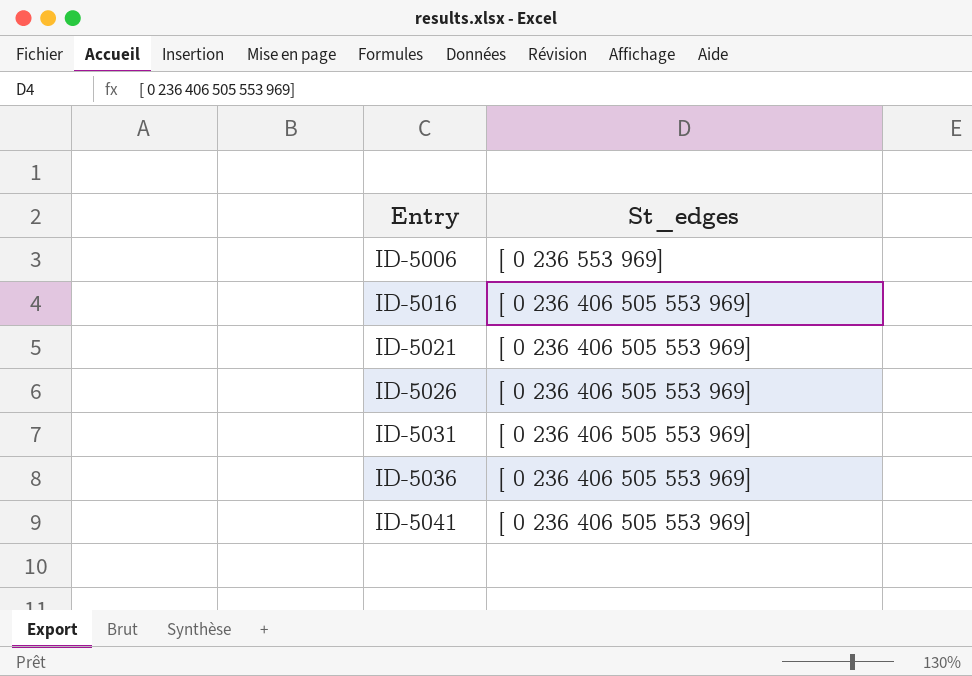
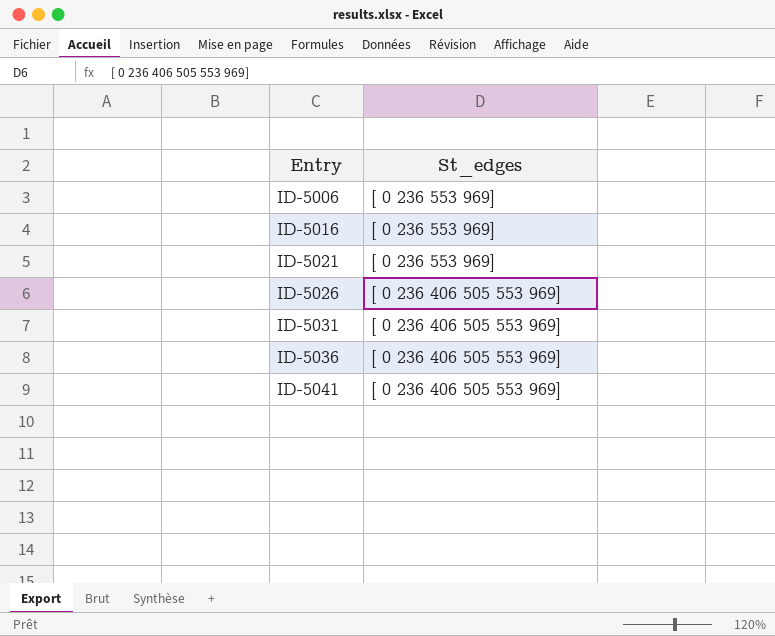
ID-5016 | St_edges: [ 0 236 406 505 553 969] -> [ 0 236 553 969]
ID-5021 | St_edges: [ 0 236 406 505 553 969] -> [ 0 236 553 969]

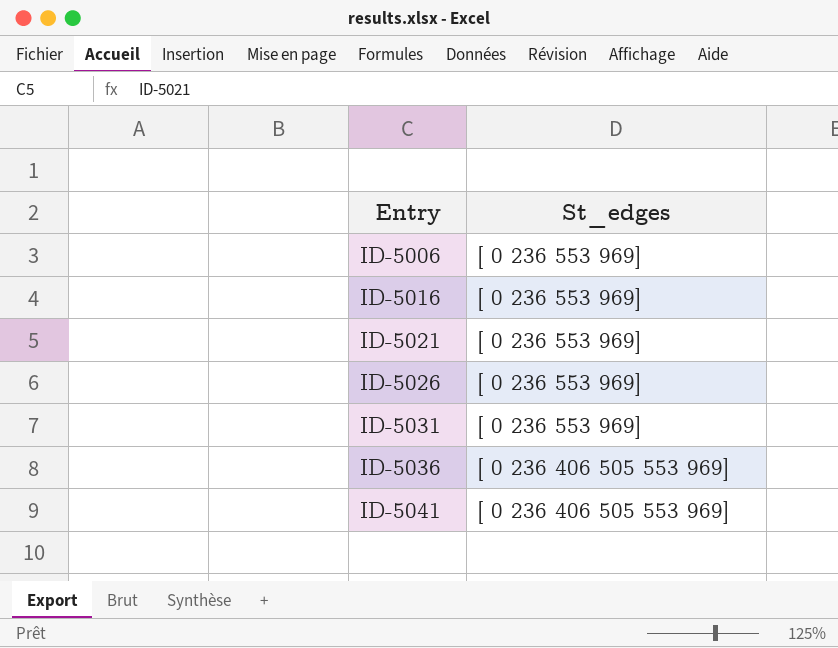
ID-5026 | St_edges: [ 0 236 406 505 553 969] -> [ 0 236 553 969]
ID-5031 | St_edges: [ 0 236 406 505 553 969] -> [ 0 236 553 969]

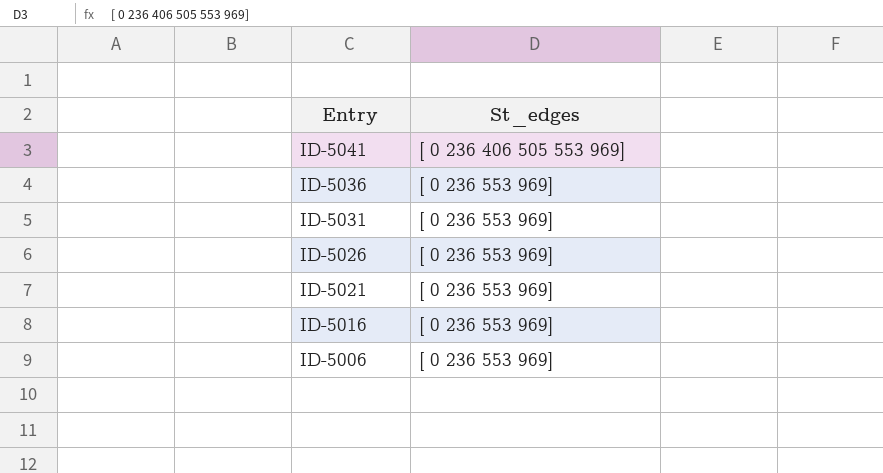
row order: Entry ascending -> Entry descending
ID-5036 | St_edges: [ 0 236 406 505 553 969] -> [ 0 236 553 969]

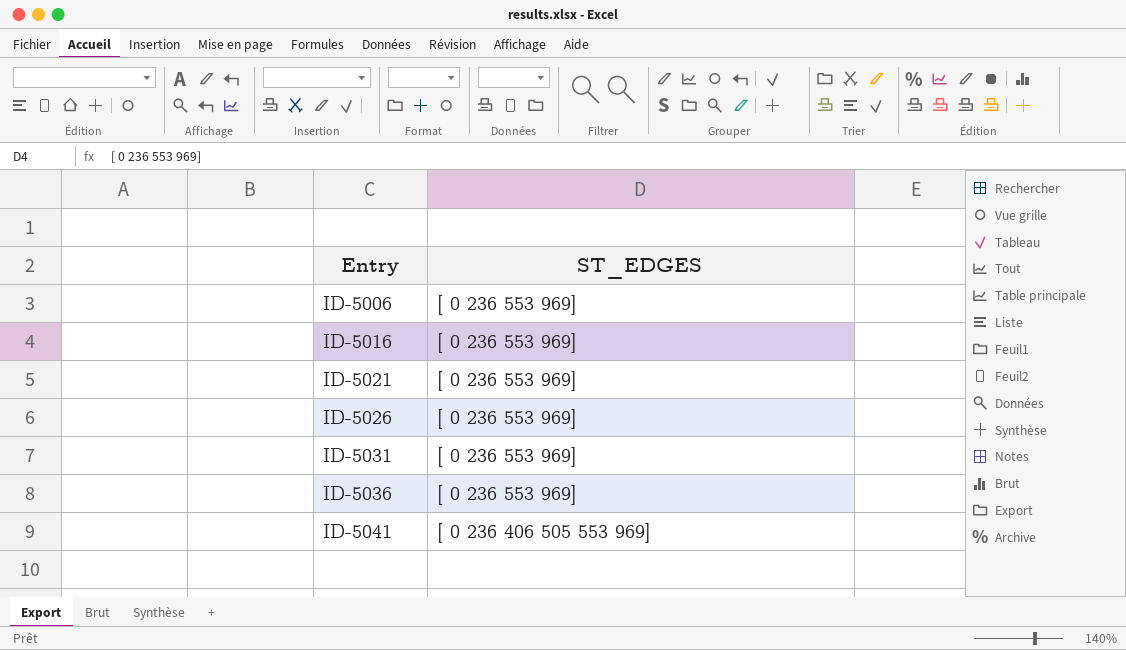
row order: Entry descending -> Entry ascending
column name: St_edges -> ST_EDGES

